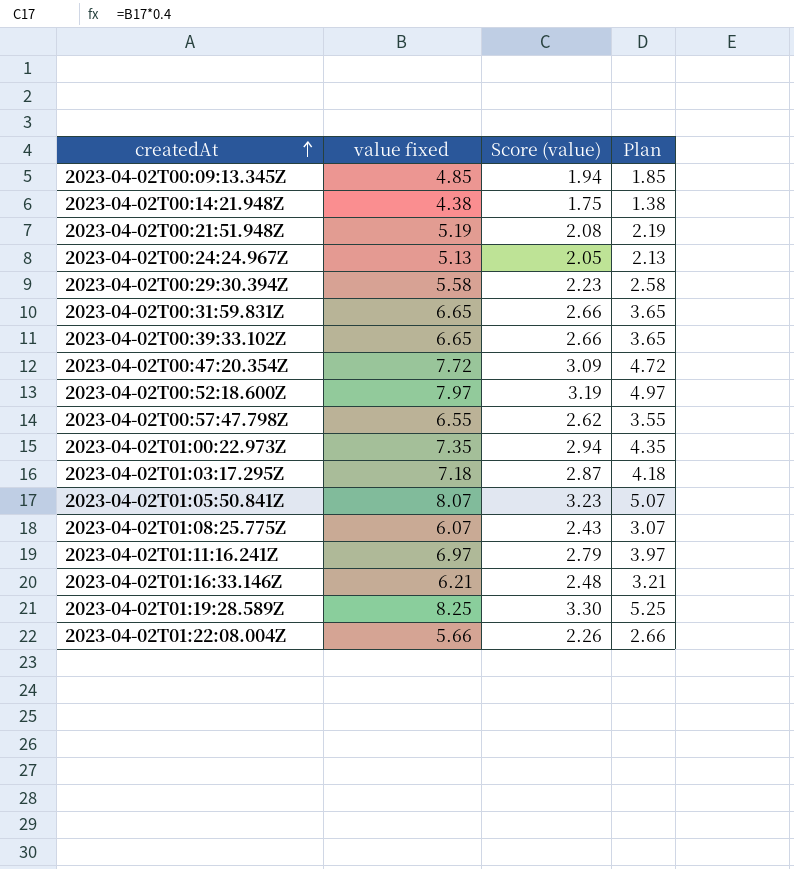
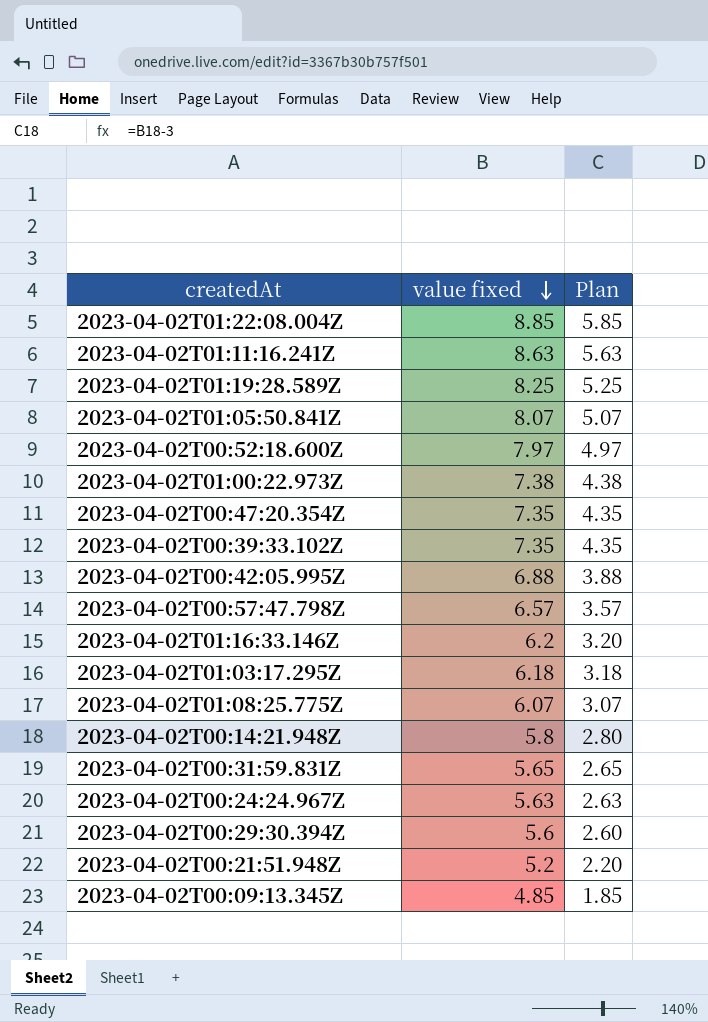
row order: createdAt ascending -> value fixed descending
column Score (value) | formula: [value fixed] * 0.4 -> none
2023-04-02T01:22:08.004Z | value fixed: 5.66 -> 8.85
2023-04-02T01:22:08.004Z | Plan: 2.66 -> 5.85
2023-04-02T01:11:16.241Z | value fixed: 6.97 -> 8.63
2023-04-02T01:11:16.241Z | Plan: 3.97 -> 5.63
2023-04-02T01:00:22.973Z | value fixed: 7.35 -> 7.38
2023-04-02T01:00:22.973Z | Plan: 4.35 -> 4.38
2023-04-02T00:47:20.354Z | value fixed: 7.72 -> 7.35
2023-04-02T00:47:20.354Z | Plan: 4.72 -> 4.35
2023-04-02T00:39:33.102Z | value fixed: 6.65 -> 7.35
2023-04-02T00:39:33.102Z | Plan: 3.65 -> 4.35
row 2023-04-02T00:42:05.995Z: none -> 6.88 | 3.88
2023-04-02T00:57:47.798Z | value fixed: 6.55 -> 6.57
2023-04-02T00:57:47.798Z | Plan: 3.55 -> 3.57
2023-04-02T01:16:33.146Z | value fixed: 6.21 -> 6.2
2023-04-02T01:16:33.146Z | Plan: 3.21 -> 3.20
2023-04-02T01:03:17.295Z | value fixed: 7.18 -> 6.18
2023-04-02T01:03:17.295Z | Plan: 4.18 -> 3.18
2023-04-02T00:14:21.948Z | value fixed: 4.38 -> 5.8
2023-04-02T00:14:21.948Z | Plan: 1.38 -> 2.80
2023-04-02T00:31:59.831Z | value fixed: 6.65 -> 5.65
2023-04-02T00:31:59.831Z | Plan: 3.65 -> 2.65
2023-04-02T00:24:24.967Z | value fixed: 5.13 -> 5.63
2023-04-02T00:24:24.967Z | Plan: 2.13 -> 2.63
2023-04-02T00:29:30.394Z | value fixed: 5.58 -> 5.6
2023-04-02T00:29:30.394Z | Plan: 2.58 -> 2.60
2023-04-02T00:21:51.948Z | value fixed: 5.19 -> 5.2
2023-04-02T00:21:51.948Z | Plan: 2.19 -> 2.20

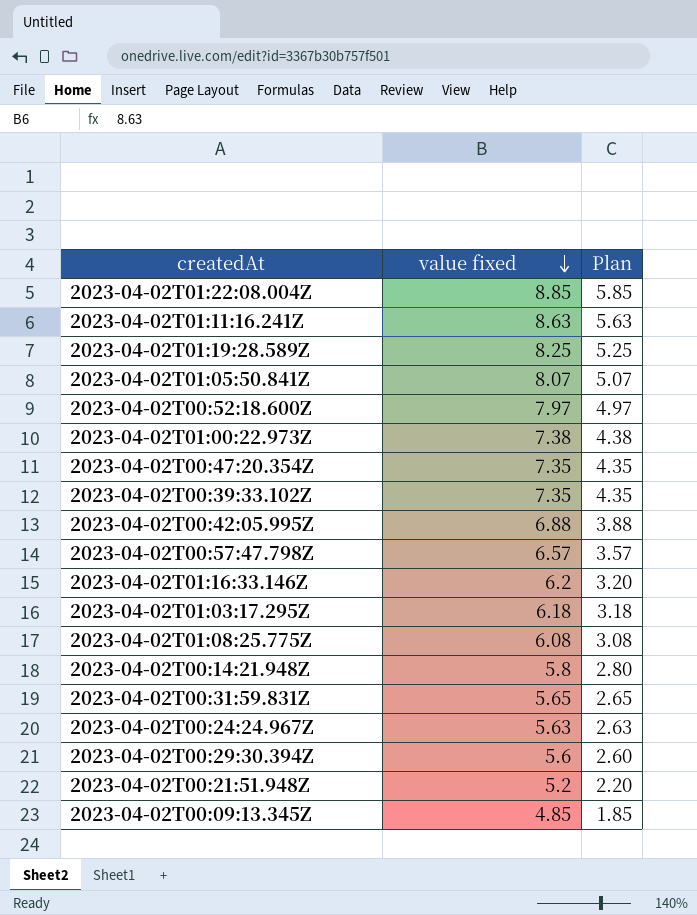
2023-04-02T01:08:25.775Z | value fixed: 6.07 -> 6.08
2023-04-02T01:08:25.775Z | Plan: 3.07 -> 3.08

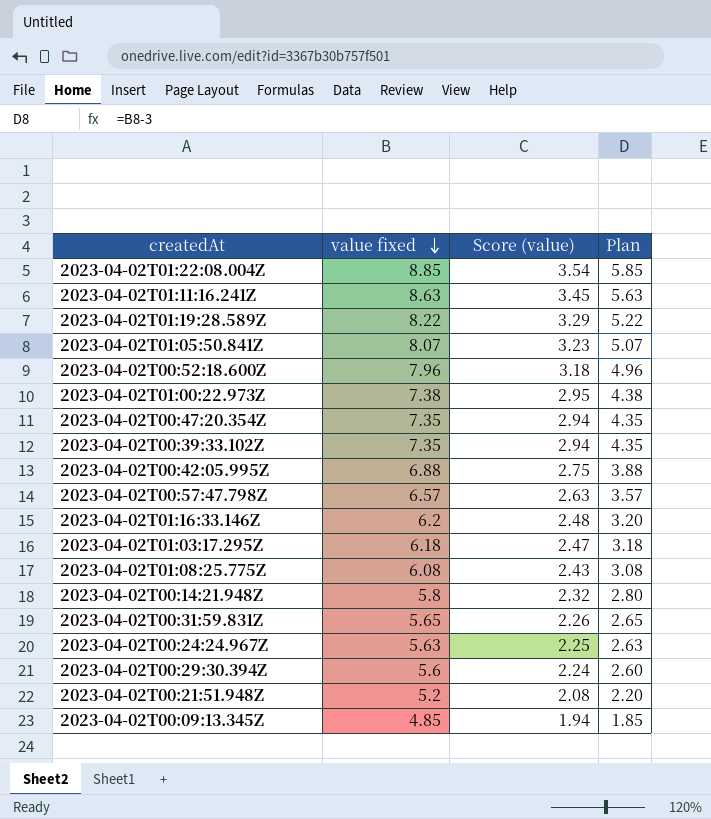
column Score (value) | formula: none -> [value fixed] * 0.4
2023-04-02T01:19:28.589Z | value fixed: 8.25 -> 8.22
2023-04-02T01:19:28.589Z | Plan: 5.25 -> 5.22
2023-04-02T00:52:18.600Z | value fixed: 7.97 -> 7.96
2023-04-02T00:52:18.600Z | Plan: 4.97 -> 4.96

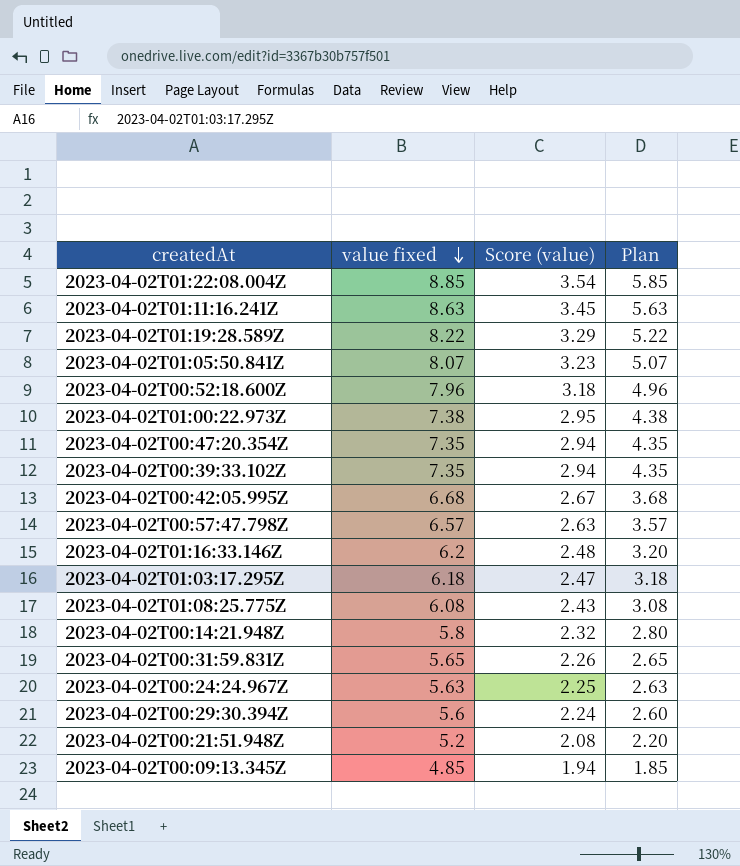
2023-04-02T00:42:05.995Z | value fixed: 6.88 -> 6.68
2023-04-02T00:42:05.995Z | Score (value): 2.75 -> 2.67
2023-04-02T00:42:05.995Z | Plan: 3.88 -> 3.68

